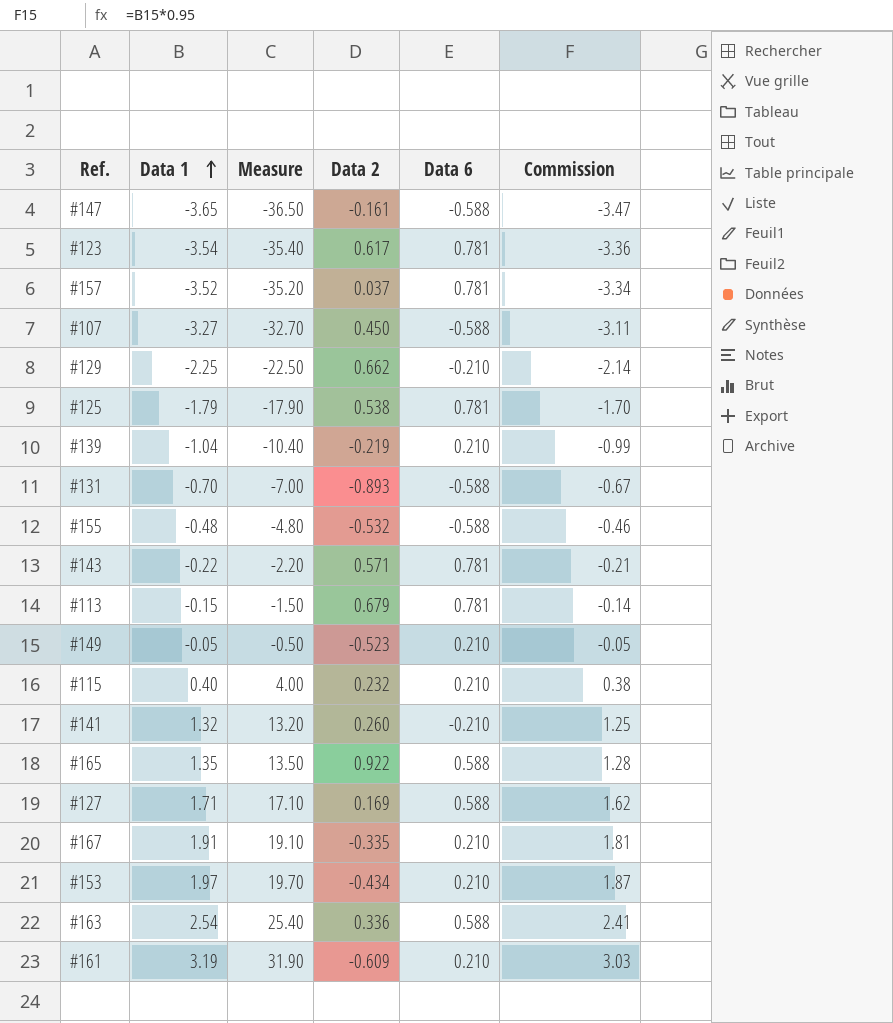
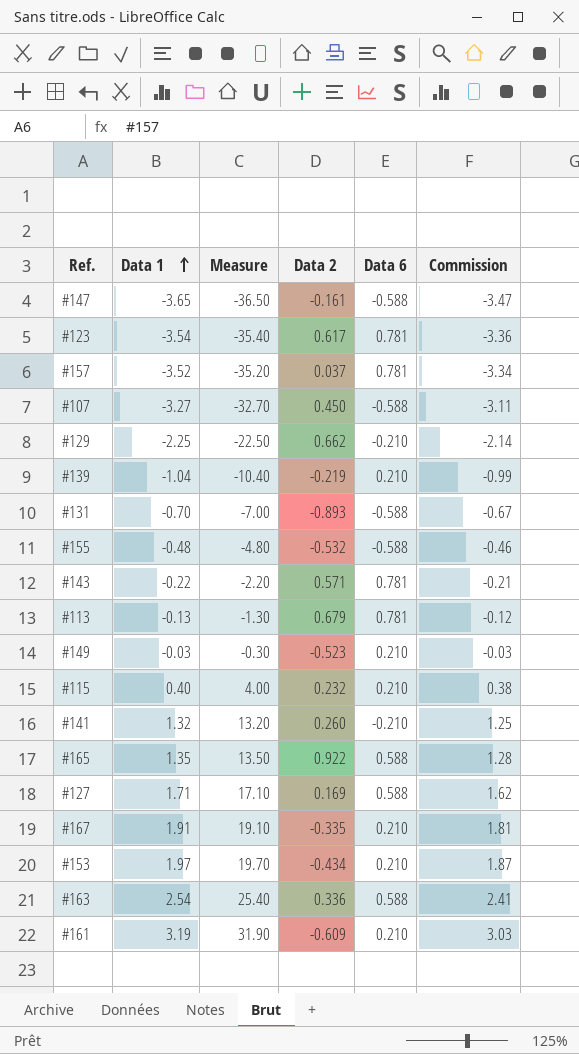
row #125: -1.79 | -17.90 | 0.538 | 0.781 | -1.70 -> none
#113 | Data 1: -0.15 -> -0.13
#113 | Measure: -1.50 -> -1.30
#113 | Commission: -0.14 -> -0.12
#149 | Data 1: -0.05 -> -0.03
#149 | Measure: -0.50 -> -0.30
#149 | Commission: -0.05 -> -0.03

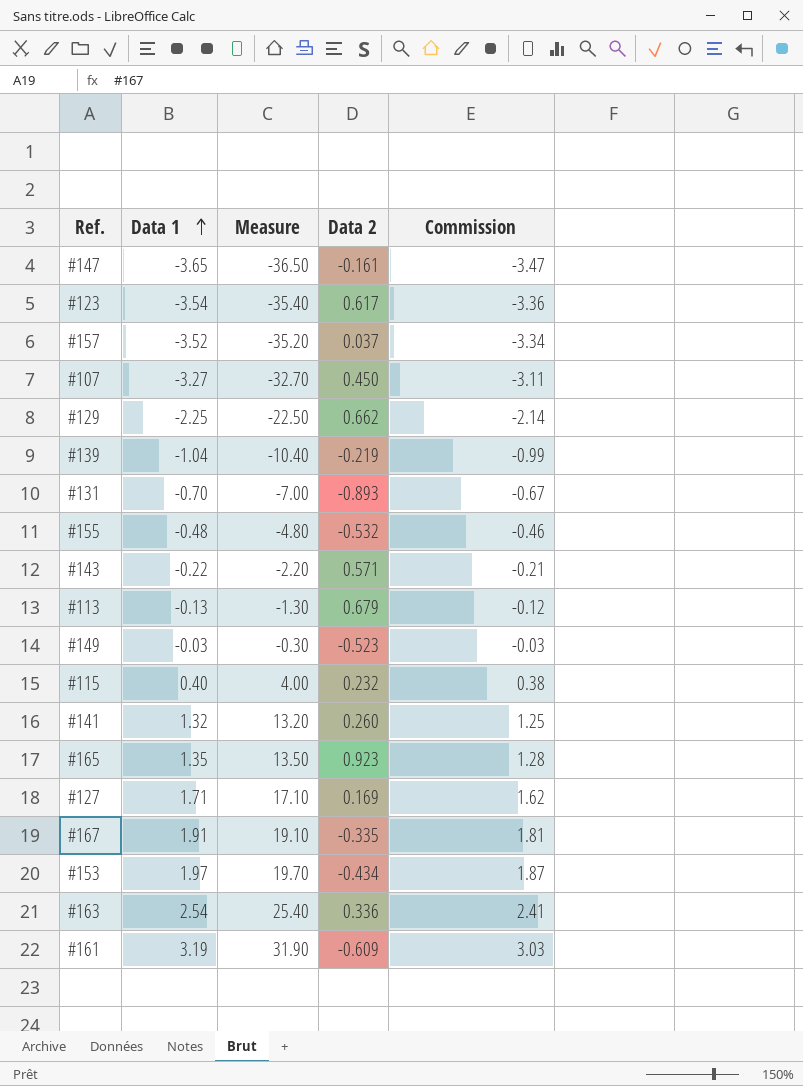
column Data 6 | position: 5 -> none
#165 | Data 2: 0.922 -> 0.923

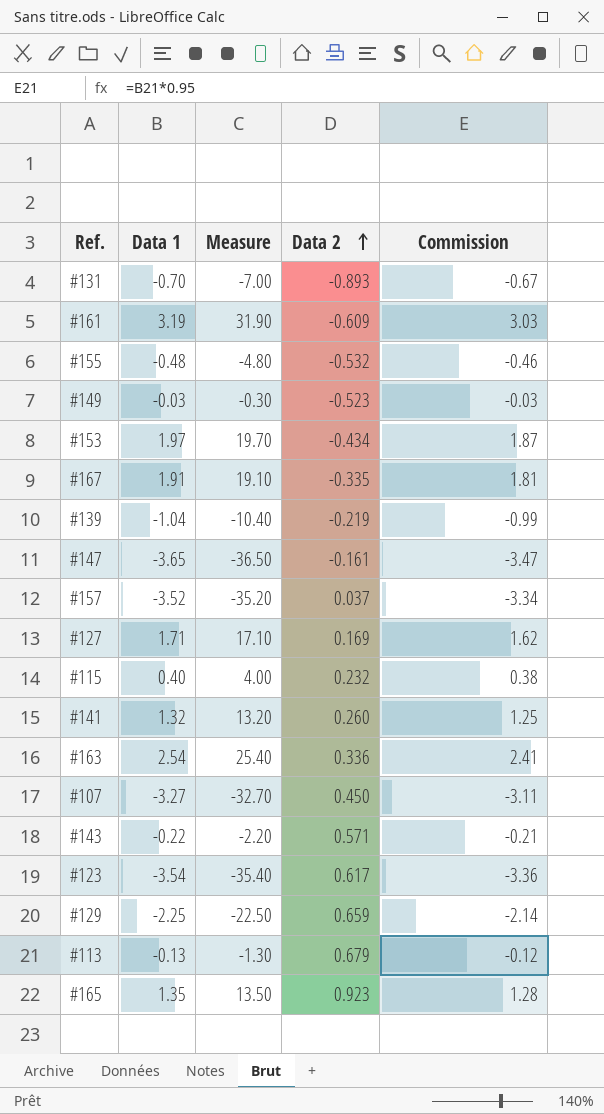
row order: Data 1 ascending -> Data 2 ascending
#129 | Data 2: 0.662 -> 0.659

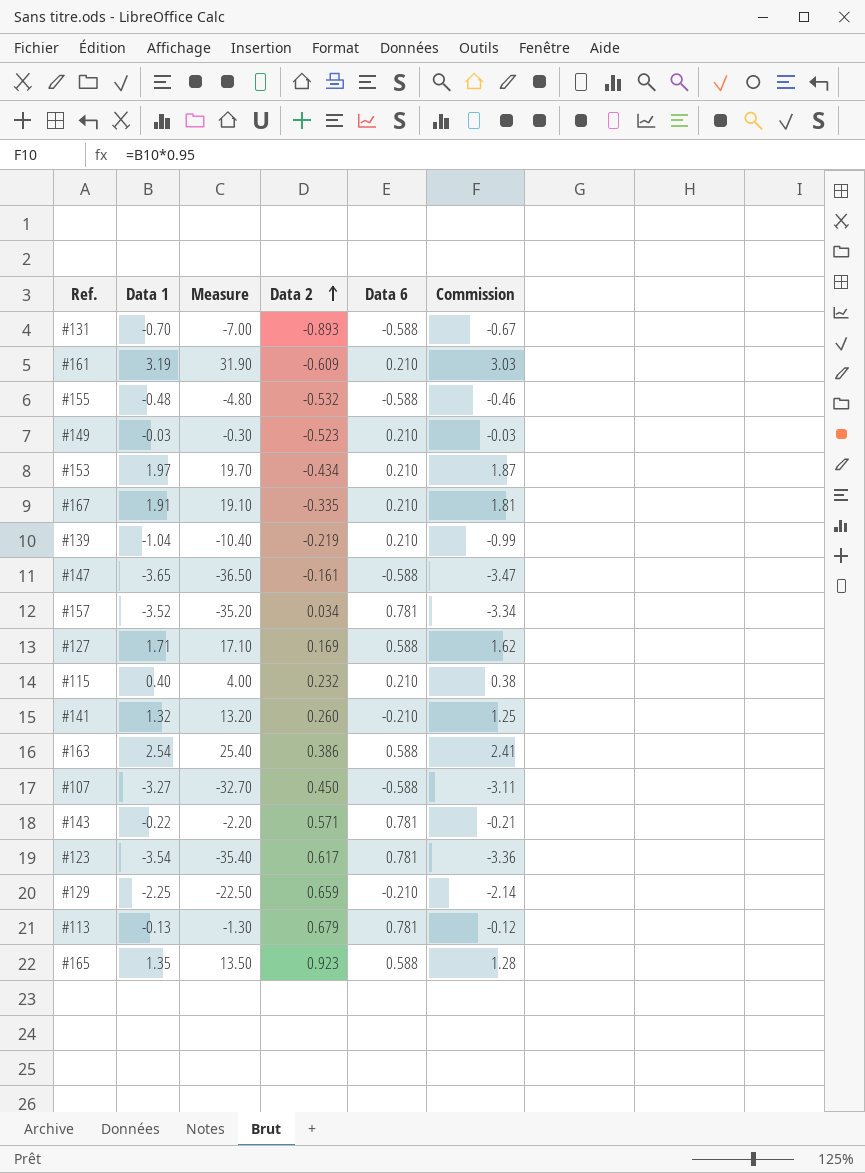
column Data 6 | position: none -> 5
#157 | Data 2: 0.037 -> 0.034
#163 | Data 2: 0.336 -> 0.386

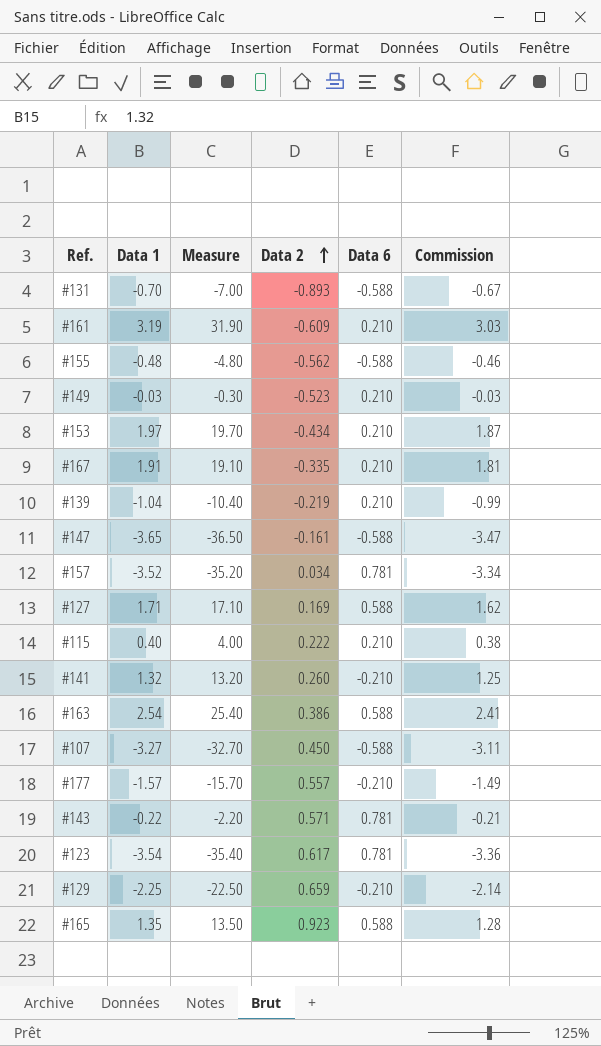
row #113: -0.13 | -1.30 | 0.679 | 0.781 | -0.12 -> none
#155 | Data 2: -0.532 -> -0.562
#115 | Data 2: 0.232 -> 0.222
row #177: none -> -1.57 | -15.70 | 0.557 | -0.210 | -1.49

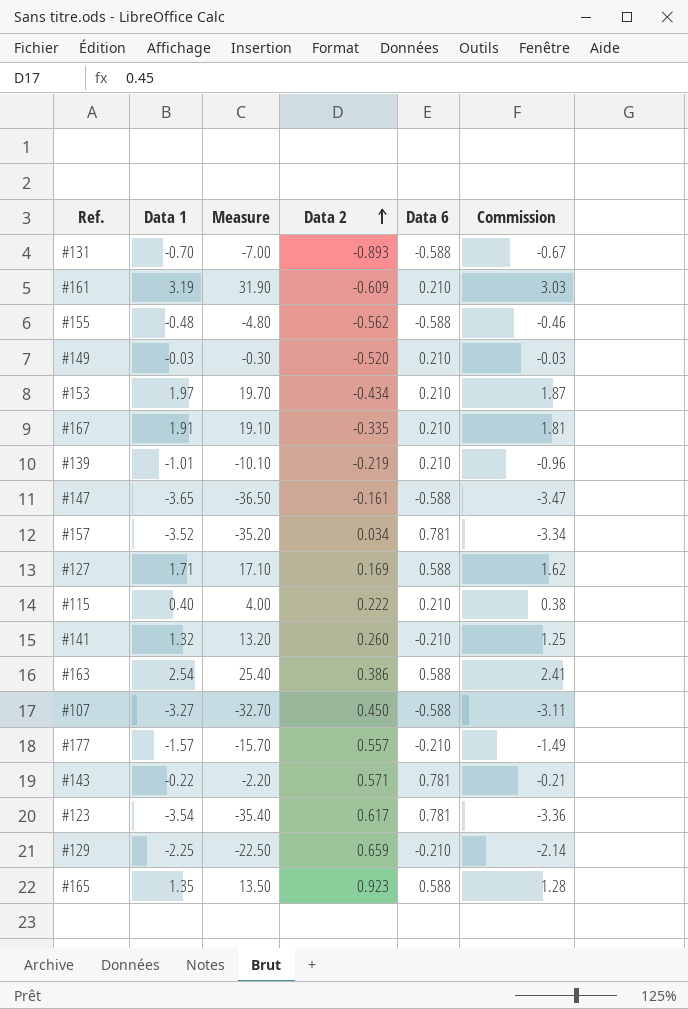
#149 | Data 2: -0.523 -> -0.520
#139 | Data 1: -1.04 -> -1.01
#139 | Measure: -10.40 -> -10.10
#139 | Commission: -0.99 -> -0.96

